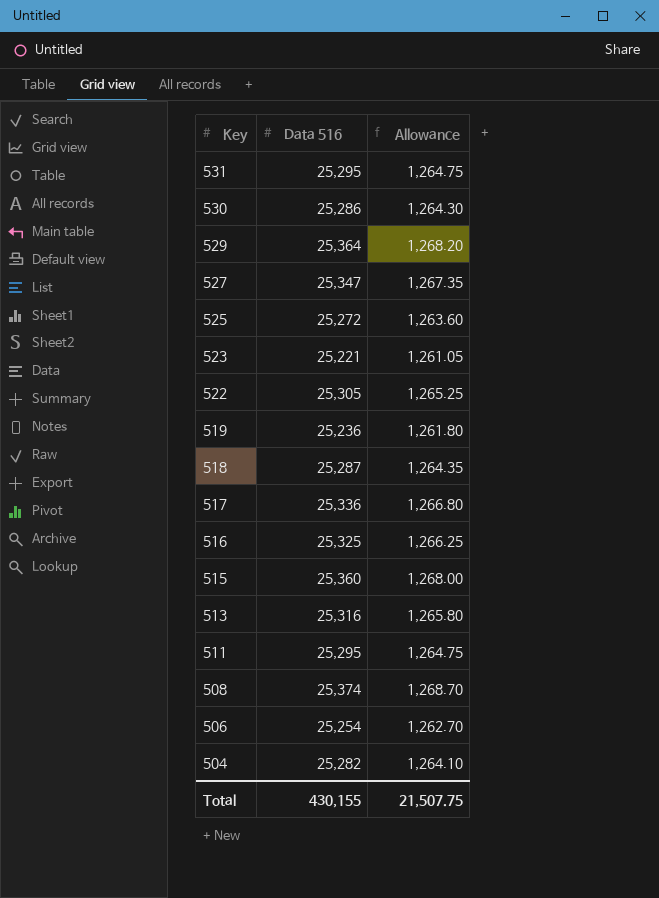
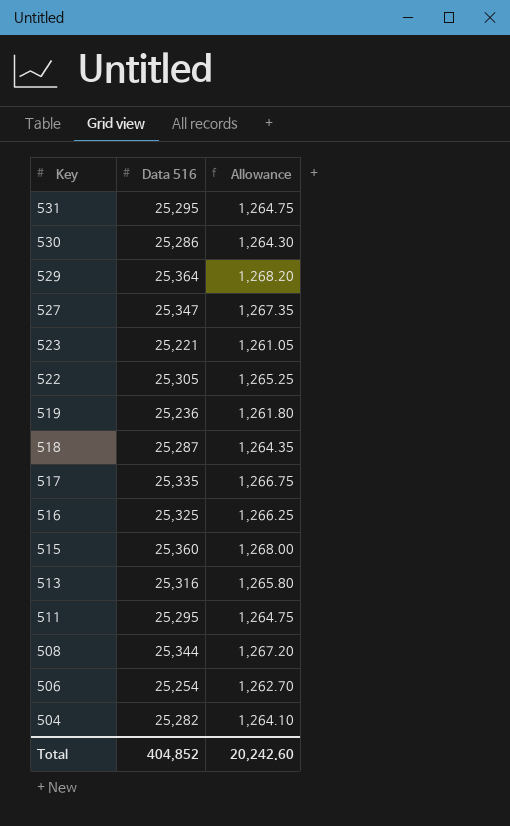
row 525: 25,272 | 1,263.60 -> none
517 | Data 516: 25,336 -> 25,335
517 | Allowance: 1,266.80 -> 1,266.75
508 | Data 516: 25,374 -> 25,344
508 | Allowance: 1,268.70 -> 1,267.20
Total | Data 516: 430,155 -> 404,852
Total | Allowance: 21,507.75 -> 20,242.60

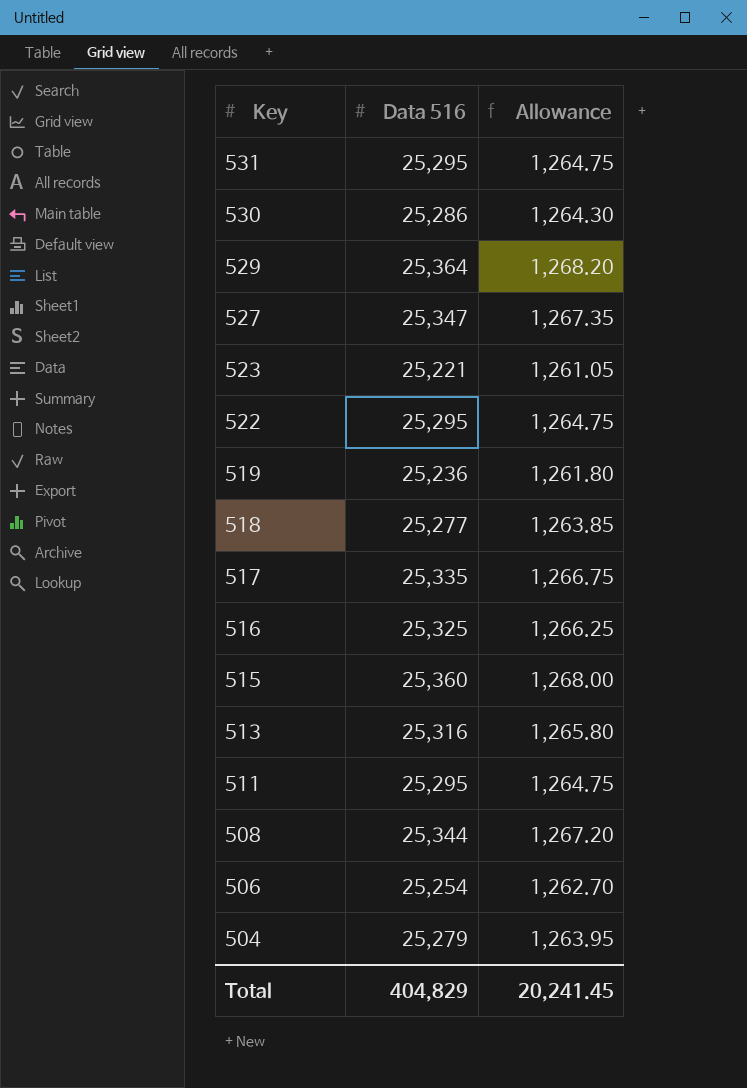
522 | Data 516: 25,305 -> 25,295
522 | Allowance: 1,265.25 -> 1,264.75
518 | Data 516: 25,287 -> 25,277
518 | Allowance: 1,264.35 -> 1,263.85
504 | Data 516: 25,282 -> 25,279
504 | Allowance: 1,264.10 -> 1,263.95
Total | Data 516: 404,852 -> 404,829
Total | Allowance: 20,242.60 -> 20,241.45

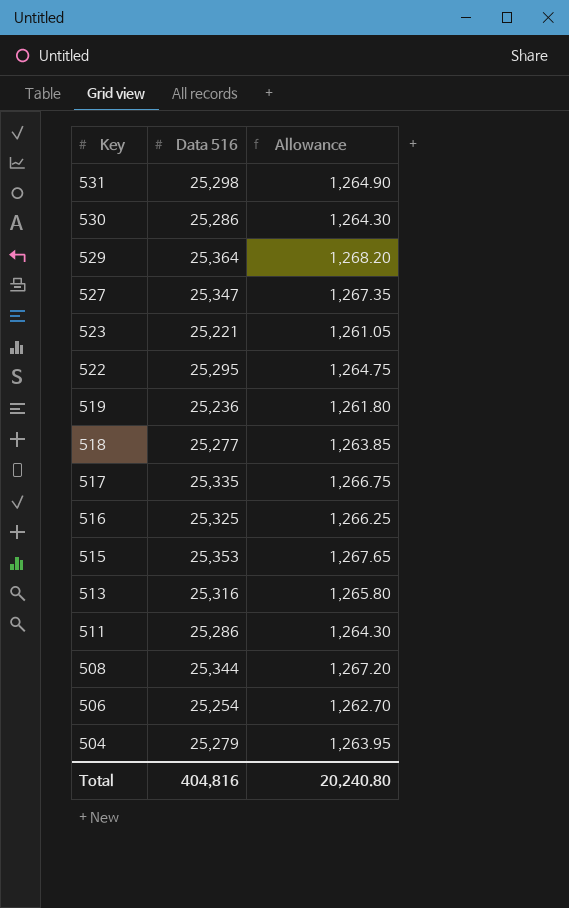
531 | Data 516: 25,295 -> 25,298
531 | Allowance: 1,264.75 -> 1,264.90
515 | Data 516: 25,360 -> 25,353
515 | Allowance: 1,268.00 -> 1,267.65
511 | Data 516: 25,295 -> 25,286
511 | Allowance: 1,264.75 -> 1,264.30
Total | Data 516: 404,829 -> 404,816
Total | Allowance: 20,241.45 -> 20,240.80

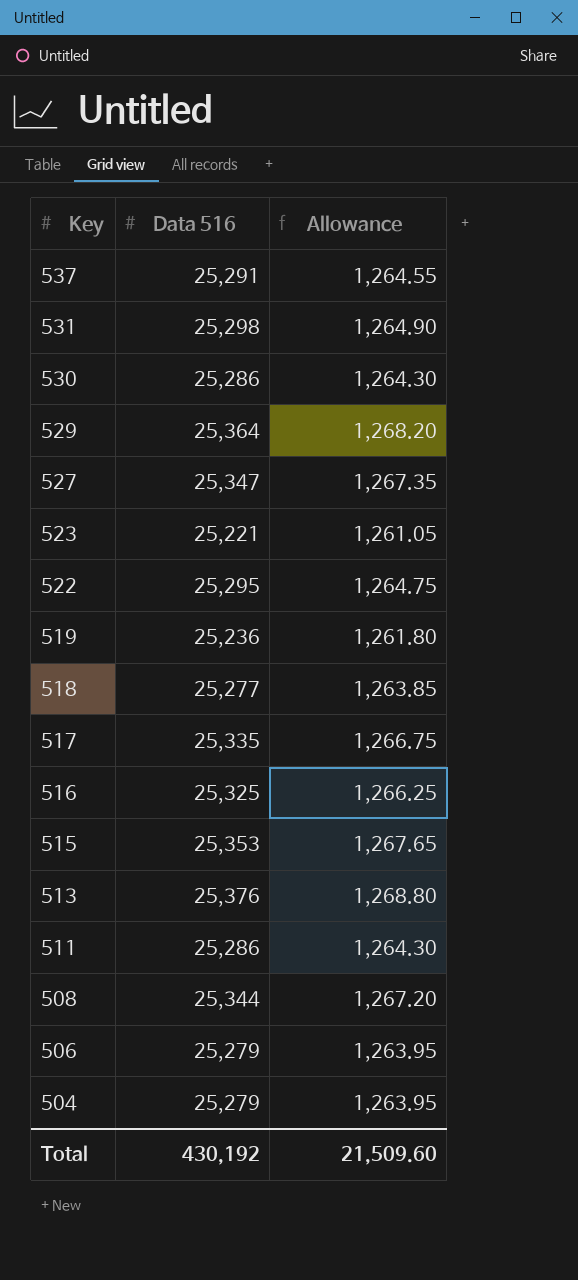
row 537: none -> 25,291 | 1,264.55
513 | Data 516: 25,316 -> 25,376
513 | Allowance: 1,265.80 -> 1,268.80
506 | Data 516: 25,254 -> 25,279
506 | Allowance: 1,262.70 -> 1,263.95
Total | Data 516: 404,816 -> 430,192
Total | Allowance: 20,240.80 -> 21,509.60

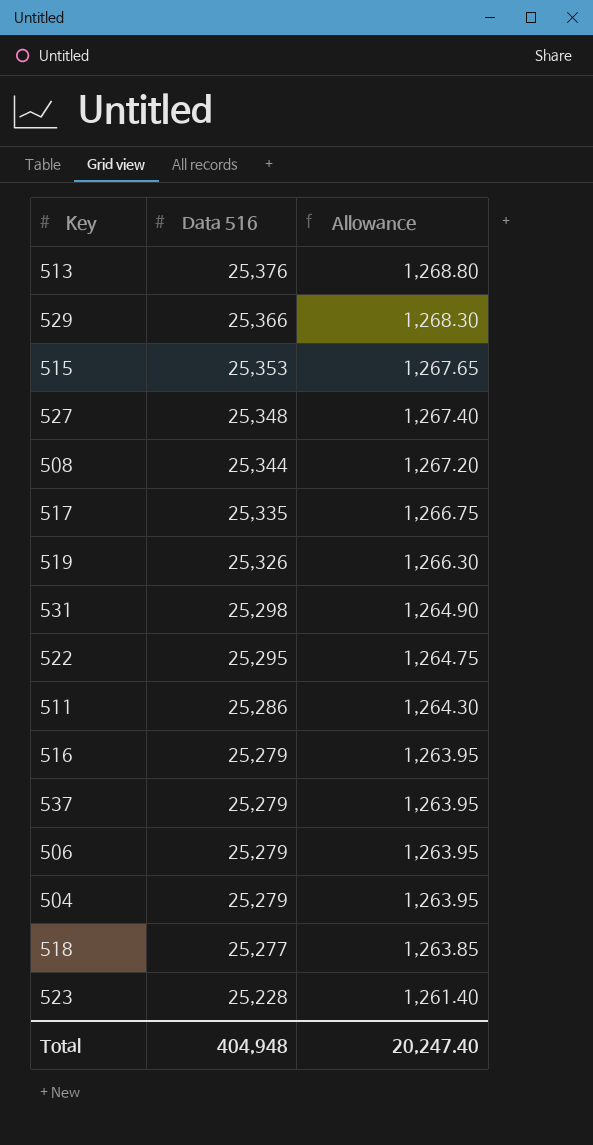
row order: Key descending -> Data 516 descending
row 530: 25,286 | 1,264.30 -> none
529 | Data 516: 25,364 -> 25,366
529 | Allowance: 1,268.20 -> 1,268.30
527 | Data 516: 25,347 -> 25,348
527 | Allowance: 1,267.35 -> 1,267.40
519 | Data 516: 25,236 -> 25,326
519 | Allowance: 1,261.80 -> 1,266.30
516 | Data 516: 25,325 -> 25,279
516 | Allowance: 1,266.25 -> 1,263.95
537 | Data 516: 25,291 -> 25,279
537 | Allowance: 1,264.55 -> 1,263.95
523 | Data 516: 25,221 -> 25,228
523 | Allowance: 1,261.05 -> 1,261.40
Total | Data 516: 430,192 -> 404,948
Total | Allowance: 21,509.60 -> 20,247.40

